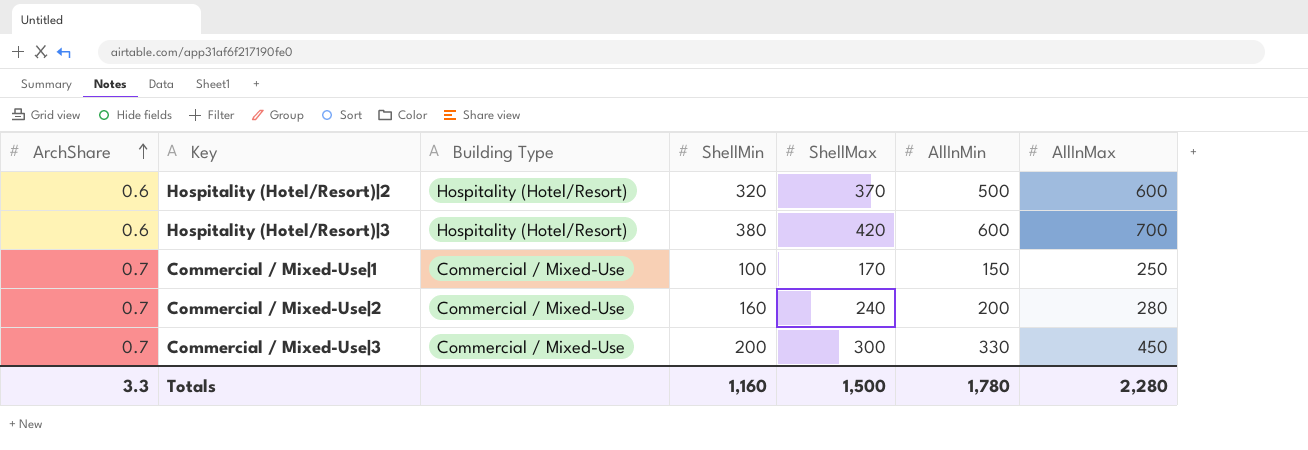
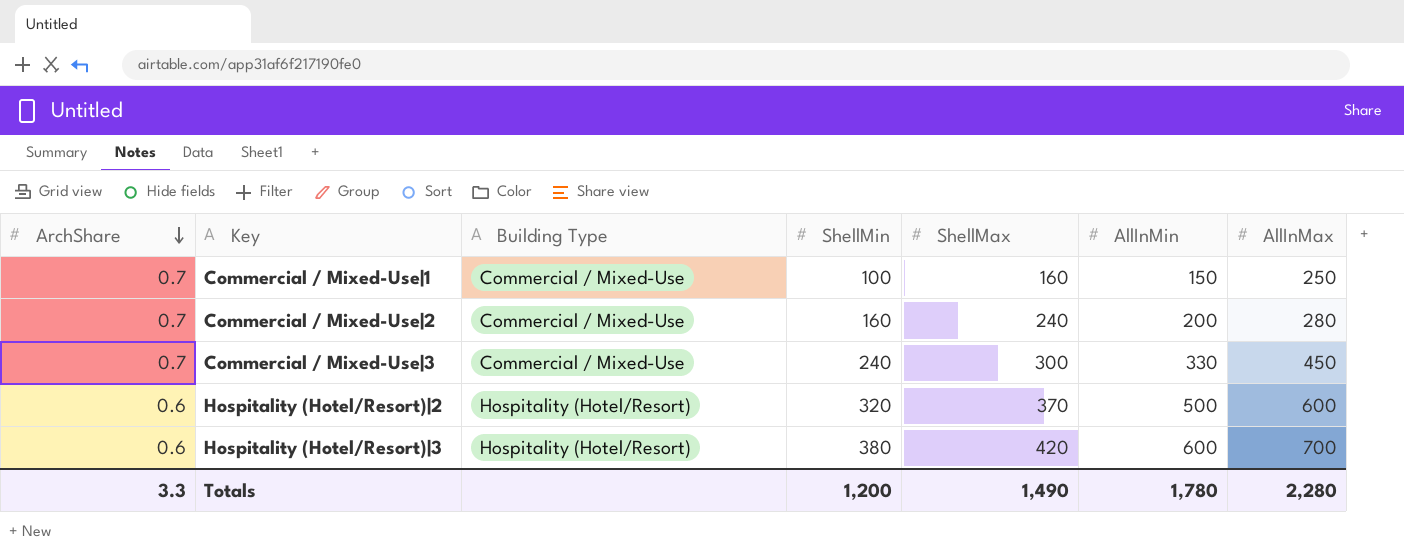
row order: ArchShare ascending -> ArchShare descending
Commercial / Mixed-Use|1 | ShellMax: 170 -> 160
Commercial / Mixed-Use|3 | ShellMin: 200 -> 240
Totals | ShellMin: 1,160 -> 1,200
Totals | ShellMax: 1,500 -> 1,490

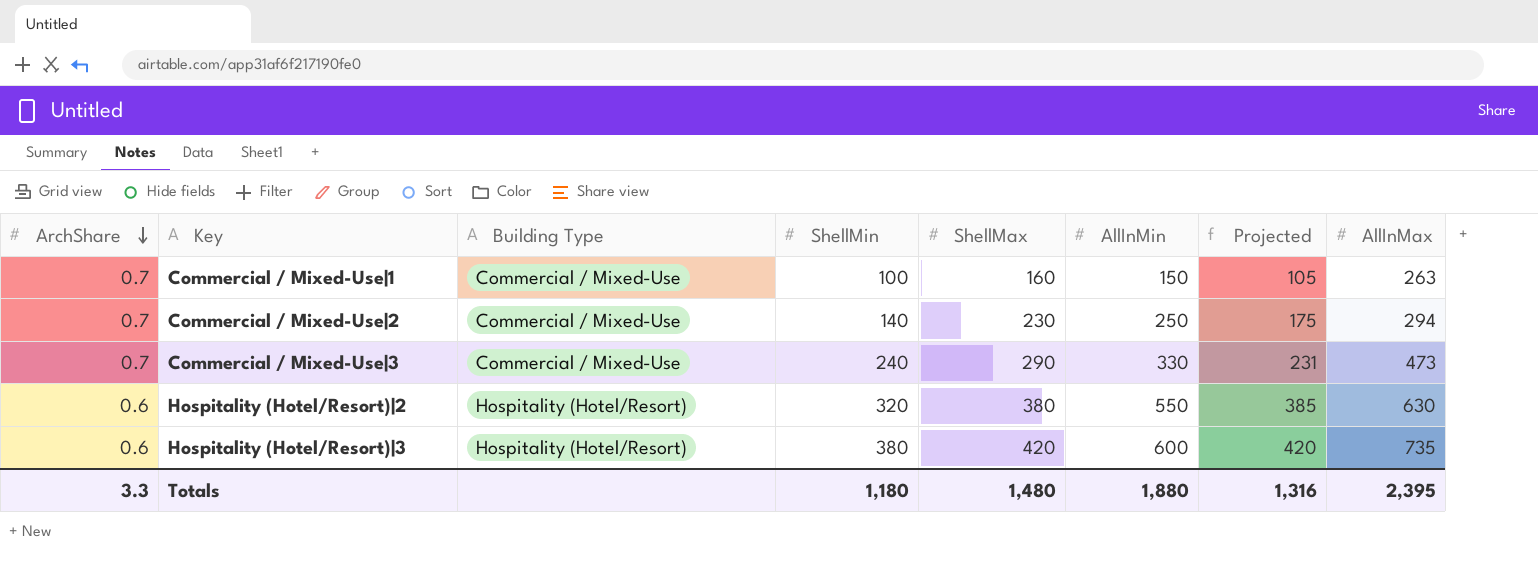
column Projected | formula: none -> [AllInMin] * 0.7
Commercial / Mixed-Use|1 | AllInMax: 250 -> 263
Commercial / Mixed-Use|2 | ShellMin: 160 -> 140
Commercial / Mixed-Use|2 | ShellMax: 240 -> 230
Commercial / Mixed-Use|2 | AllInMin: 200 -> 250
Commercial / Mixed-Use|2 | AllInMax: 280 -> 294
Commercial / Mixed-Use|3 | ShellMax: 300 -> 290
Commercial / Mixed-Use|3 | AllInMax: 450 -> 473
Hospitality (Hotel/Resort)|2 | ShellMax: 370 -> 380
Hospitality (Hotel/Resort)|2 | AllInMin: 500 -> 550
Hospitality (Hotel/Resort)|2 | AllInMax: 600 -> 630
Hospitality (Hotel/Resort)|3 | AllInMax: 700 -> 735
Totals | ShellMin: 1,200 -> 1,180
Totals | ShellMax: 1,490 -> 1,480
Totals | AllInMin: 1,780 -> 1,880
Totals | AllInMax: 2,280 -> 2,395

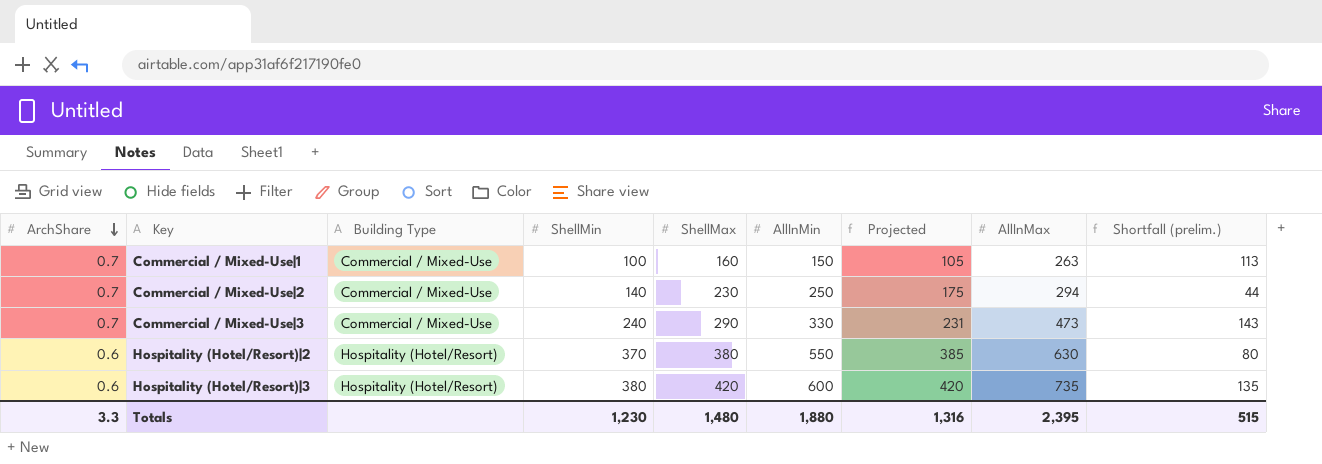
column Shortfall (prelim.) | formula: none -> [AllInMax] - [AllInMin]
Hospitality (Hotel/Resort)|2 | ShellMin: 320 -> 370
Totals | ShellMin: 1,180 -> 1,230

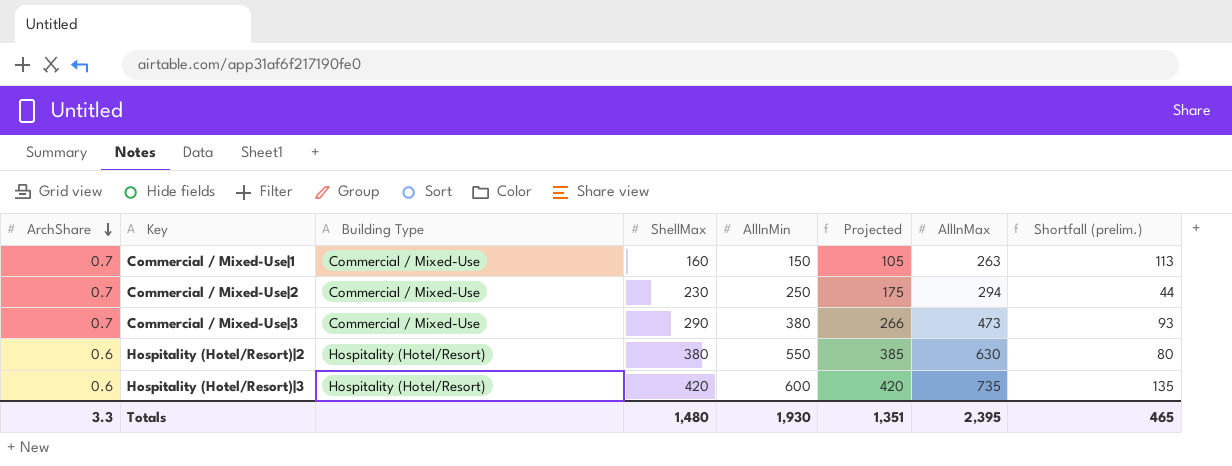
column ShellMin | position: 4 -> none
Commercial / Mixed-Use|3 | AllInMin: 330 -> 380
Commercial / Mixed-Use|3 | Projected: 231 -> 266
Commercial / Mixed-Use|3 | Shortfall (prelim.): 143 -> 93
Totals | AllInMin: 1,880 -> 1,930
Totals | Projected: 1,316 -> 1,351
Totals | Shortfall (prelim.): 515 -> 465

